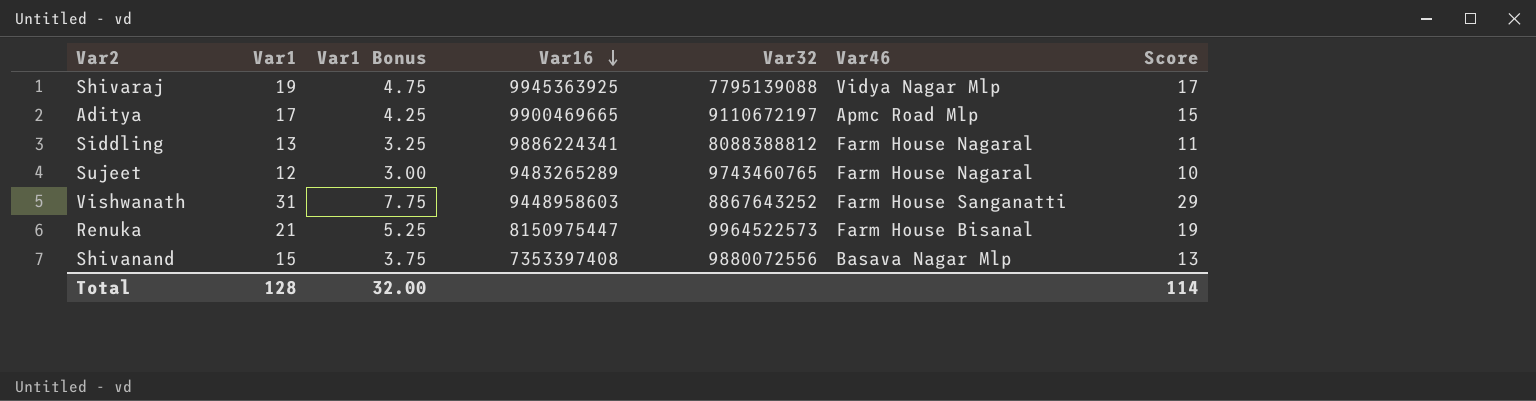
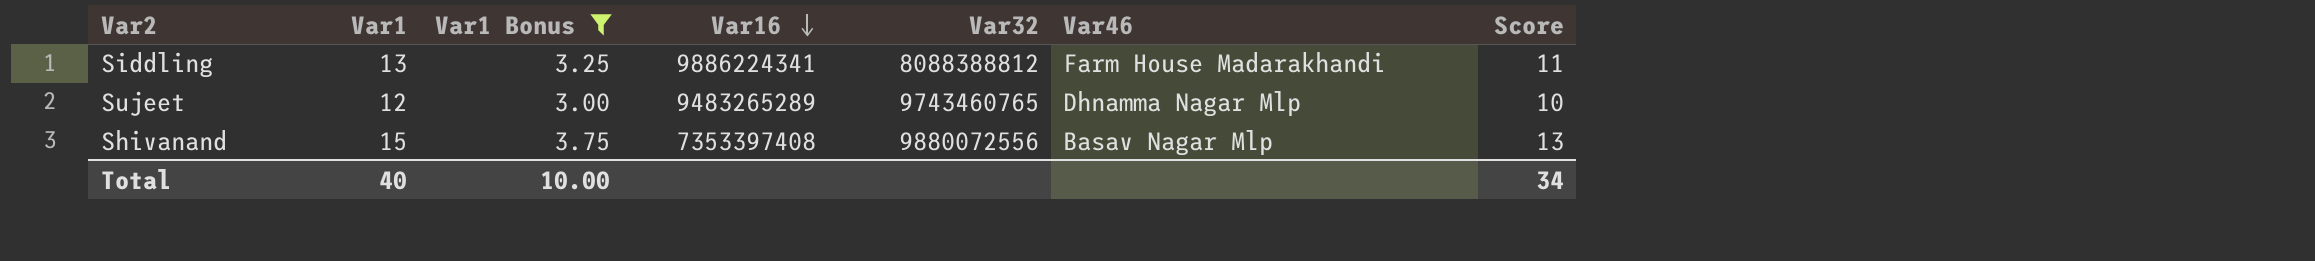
filter: none -> Var1 Bonus <= 3.75
Siddling | Var46: Farm House Nagaral -> Farm House Madarakhandi
Sujeet | Var46: Farm House Nagaral -> Dhnamma Nagar Mlp
Shivanand | Var46: Basava Nagar Mlp -> Basav Nagar Mlp
Total | Var1: 128 -> 40
Total | Var1 Bonus: 32.00 -> 10.00
Total | Score: 114 -> 34

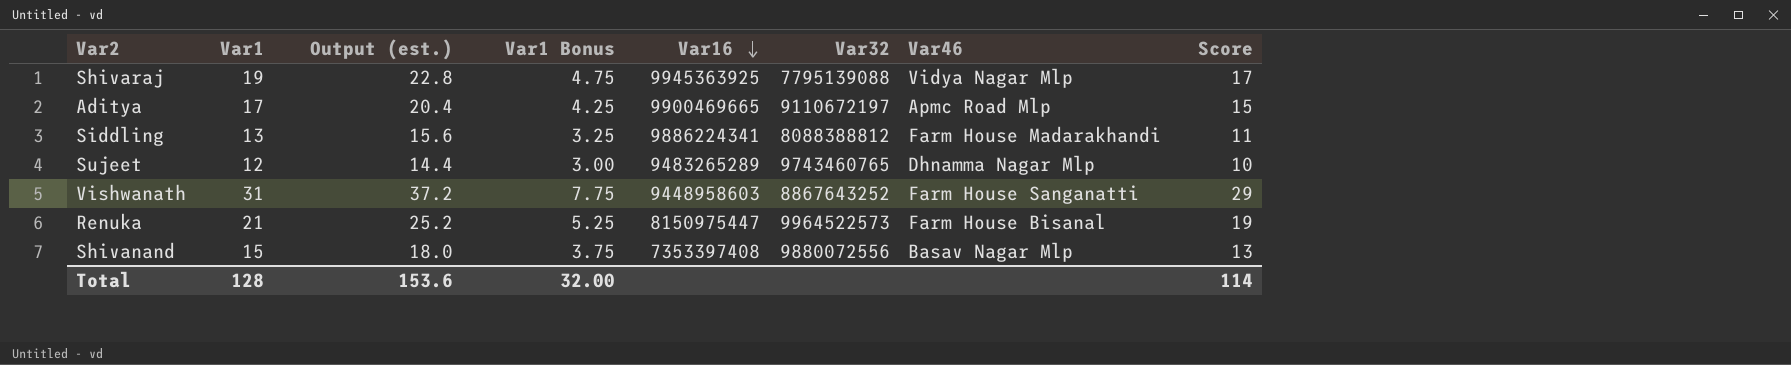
filter: Var1 Bonus <= 3.75 -> none
column Output (est.) | formula: none -> [Var1] * 1.2
Total | Var1: 40 -> 128
Total | Var1 Bonus: 10.00 -> 32.00
Total | Score: 34 -> 114

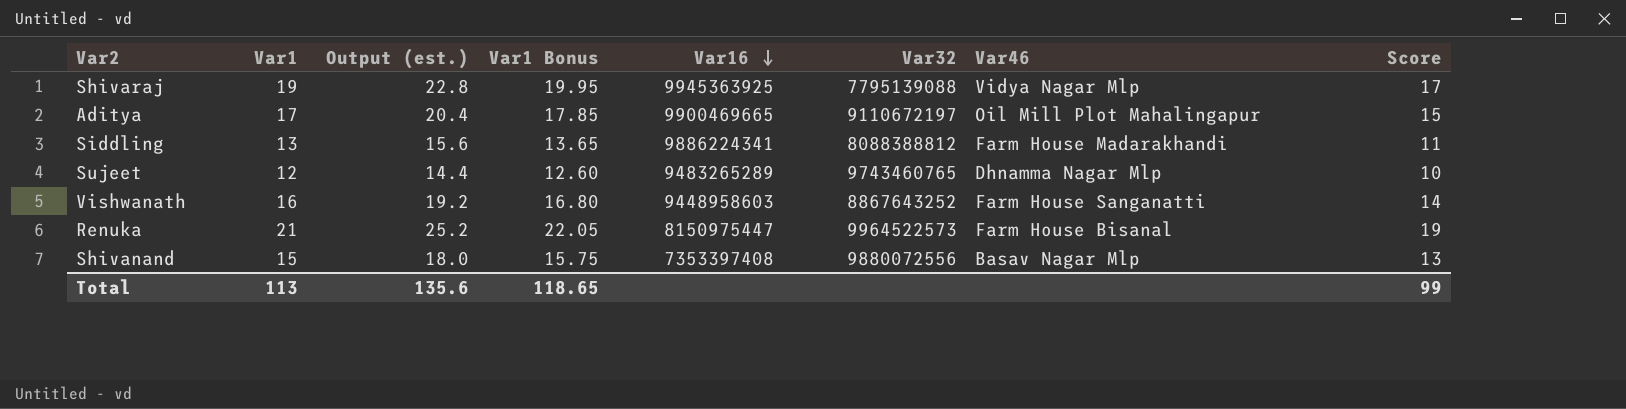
column Var1 Bonus | formula: [Var1] * 0.25 -> [Var1] * 1.05
Aditya | Var46: Apmc Road Mlp -> Oil Mill Plot Mahalingapur
Vishwanath | Var1: 31 -> 16
Vishwanath | Output (est.): 37.2 -> 19.2
Vishwanath | Score: 29 -> 14
Total | Var1: 128 -> 113
Total | Output (est.): 153.6 -> 135.6
Total | Var1 Bonus: 32.00 -> 118.65
Total | Score: 114 -> 99

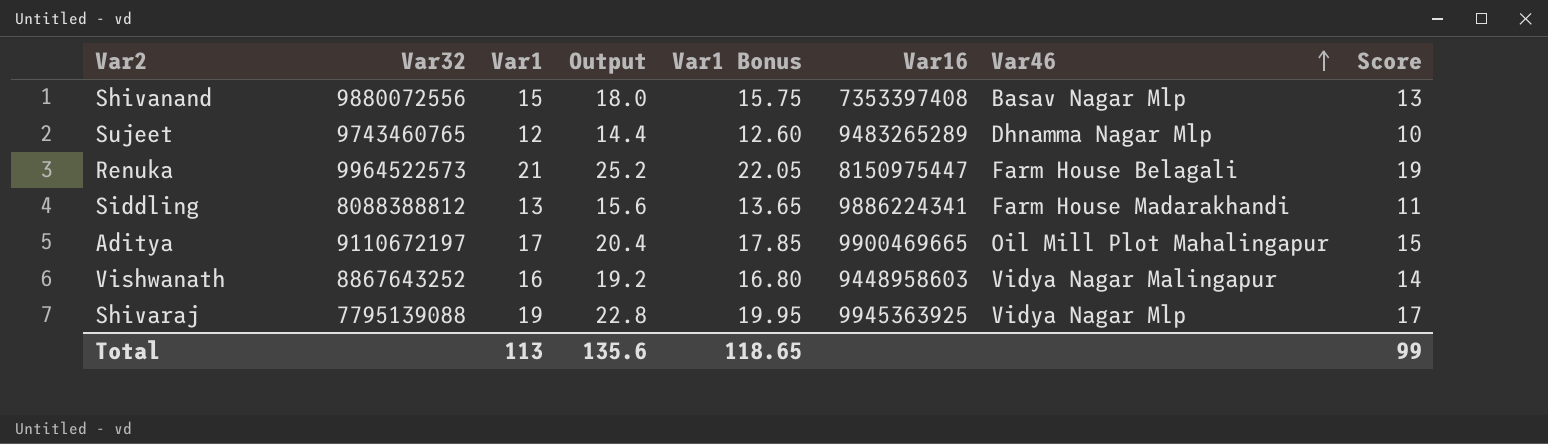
row order: Var16 descending -> Var46 ascending
column Var32 | position: 6 -> 2
column name: Output (est.) -> Output
Renuka | Var46: Farm House Bisanal -> Farm House Belagali
Vishwanath | Var46: Farm House Sanganatti -> Vidya Nagar Malingapur

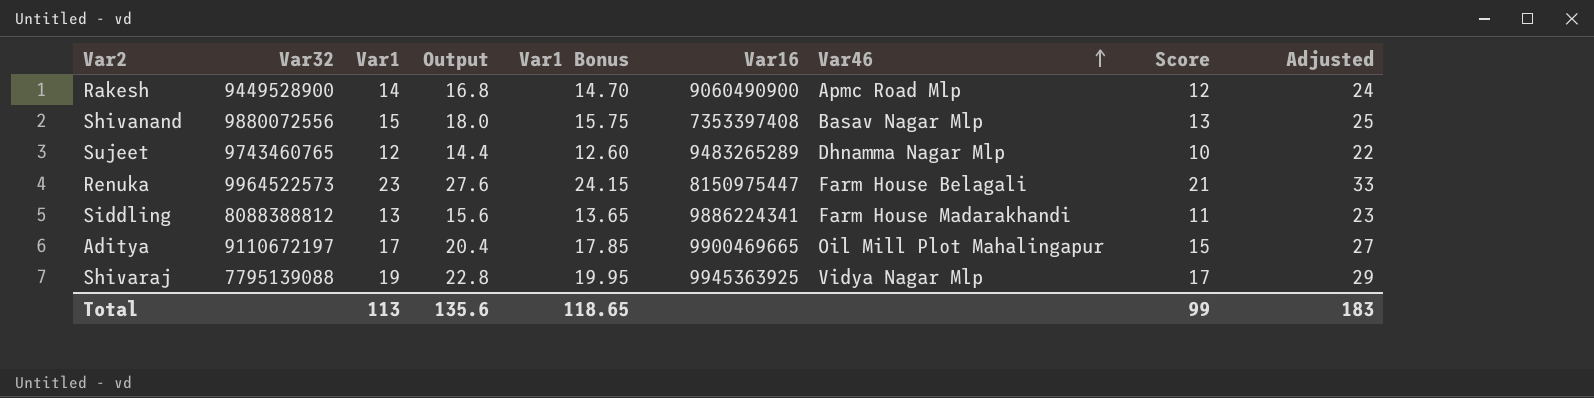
column Adjusted | formula: none -> [Var1] + 10
row Vishwanath: 8867643252 | 16 | 19.2 | 16.80 | 9448958603 | Vidya Nagar Malingapur | 14 -> none
row Rakesh: none -> 9449528900 | 14 | 16.8 | 14.70 | 9060490900 | Apmc Road Mlp | 12 | 24
Renuka | Var1: 21 -> 23
Renuka | Output: 25.2 -> 27.6
Renuka | Var1 Bonus: 22.05 -> 24.15
Renuka | Score: 19 -> 21

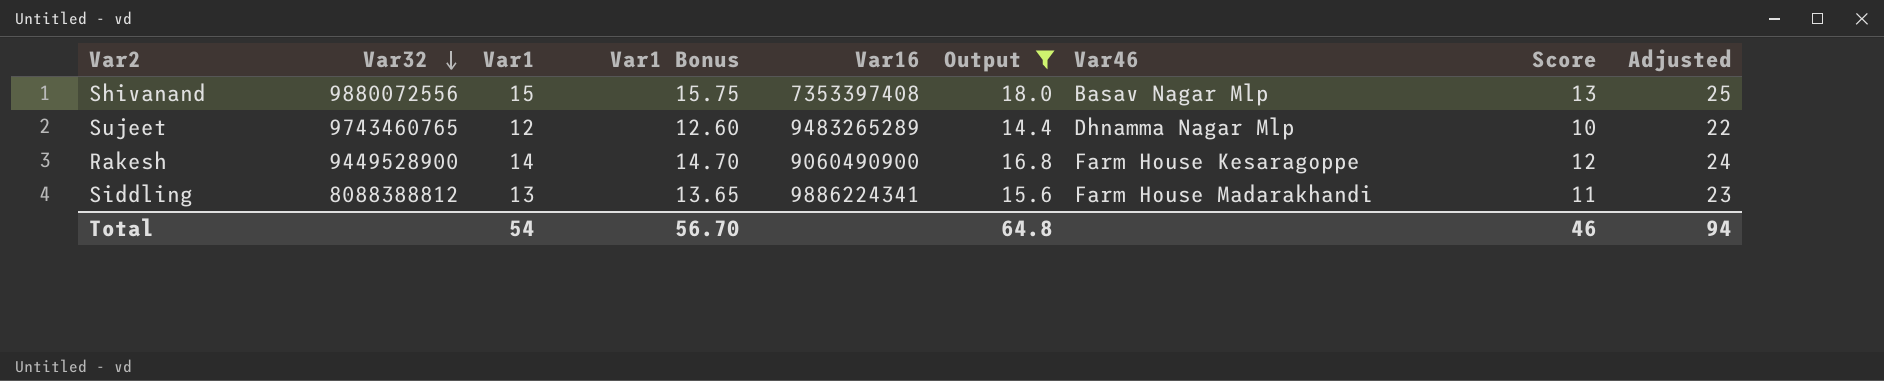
filter: none -> Output <= 18.0
row order: Var46 ascending -> Var32 descending
column Output | position: 4 -> 6
Rakesh | Var46: Apmc Road Mlp -> Farm House Kesaragoppe
Total | Var1: 113 -> 54
Total | Var1 Bonus: 118.65 -> 56.70
Total | Output: 135.6 -> 64.8
Total | Score: 99 -> 46
Total | Adjusted: 183 -> 94

